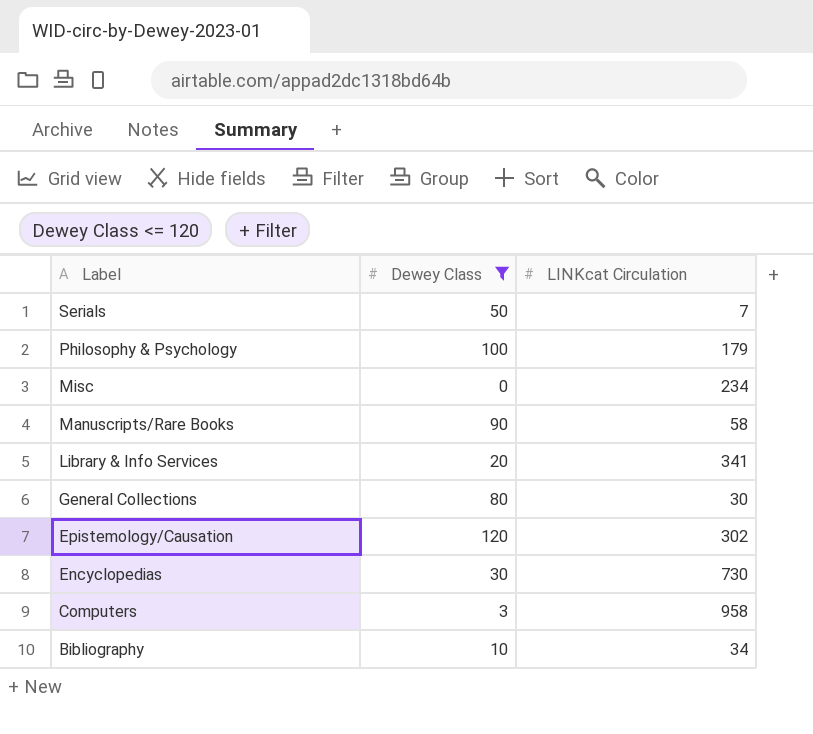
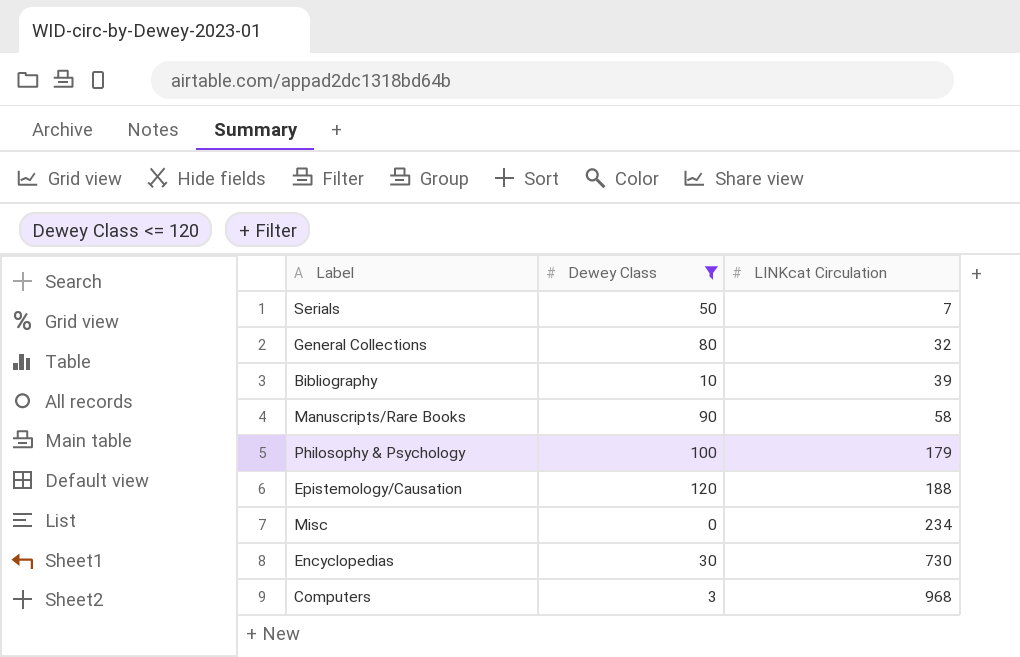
row order: Label descending -> LINKcat Circulation ascending
row Library & Info Services: 20 | 341 -> none
General Collections | LINKcat Circulation: 30 -> 32
Bibliography | LINKcat Circulation: 34 -> 39
Epistemology/Causation | LINKcat Circulation: 302 -> 188
Computers | LINKcat Circulation: 958 -> 968

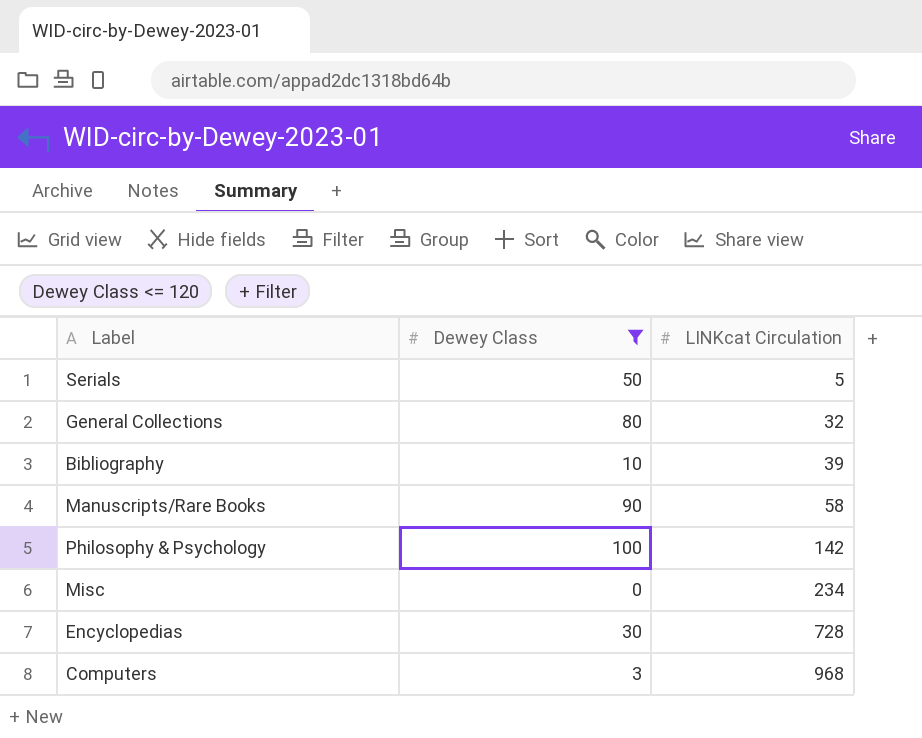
row Epistemology/Causation: 120 | 188 -> none
Serials | LINKcat Circulation: 7 -> 5
Philosophy & Psychology | LINKcat Circulation: 179 -> 142
Encyclopedias | LINKcat Circulation: 730 -> 728

